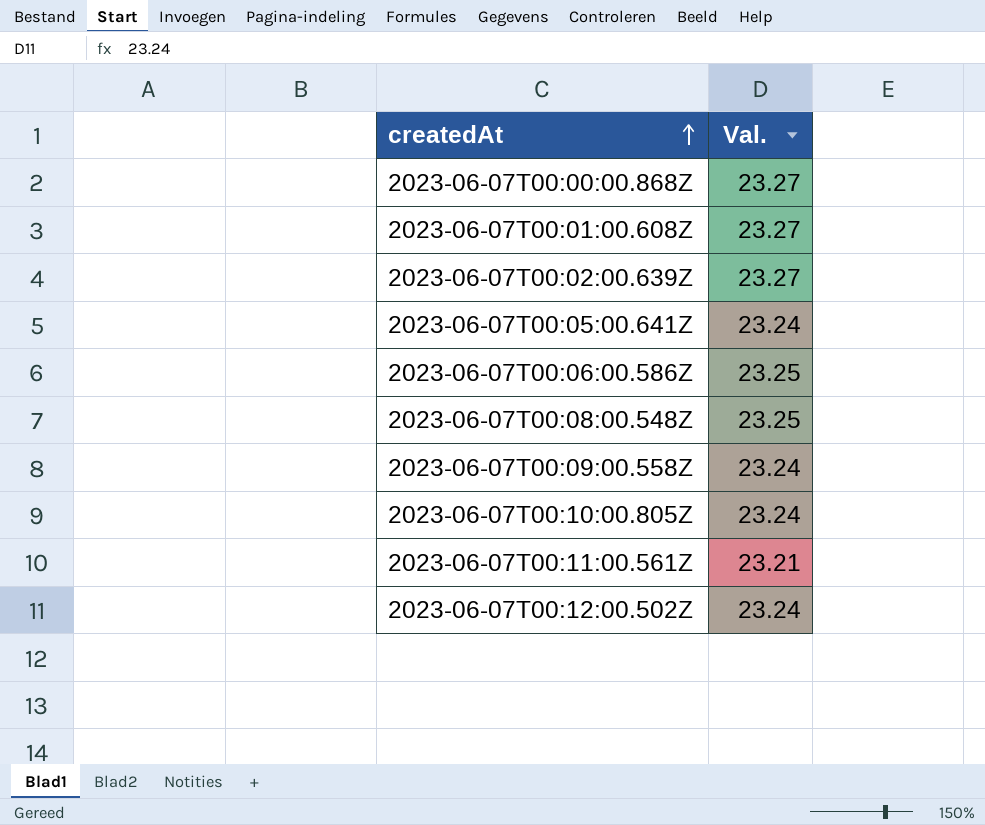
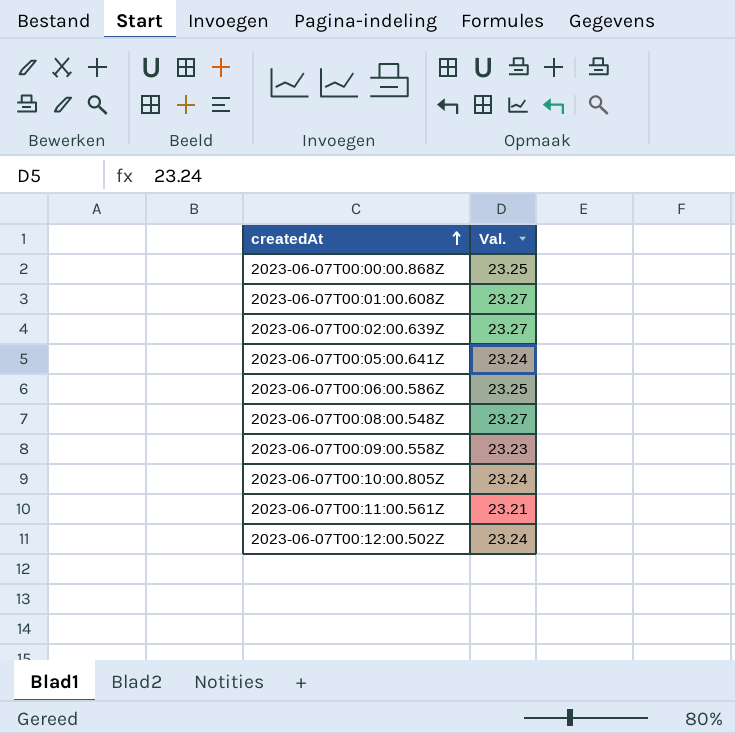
2023-06-07T00:00:00.868Z | Val.: 23.27 -> 23.25
2023-06-07T00:08:00.548Z | Val.: 23.25 -> 23.27
2023-06-07T00:09:00.558Z | Val.: 23.24 -> 23.23

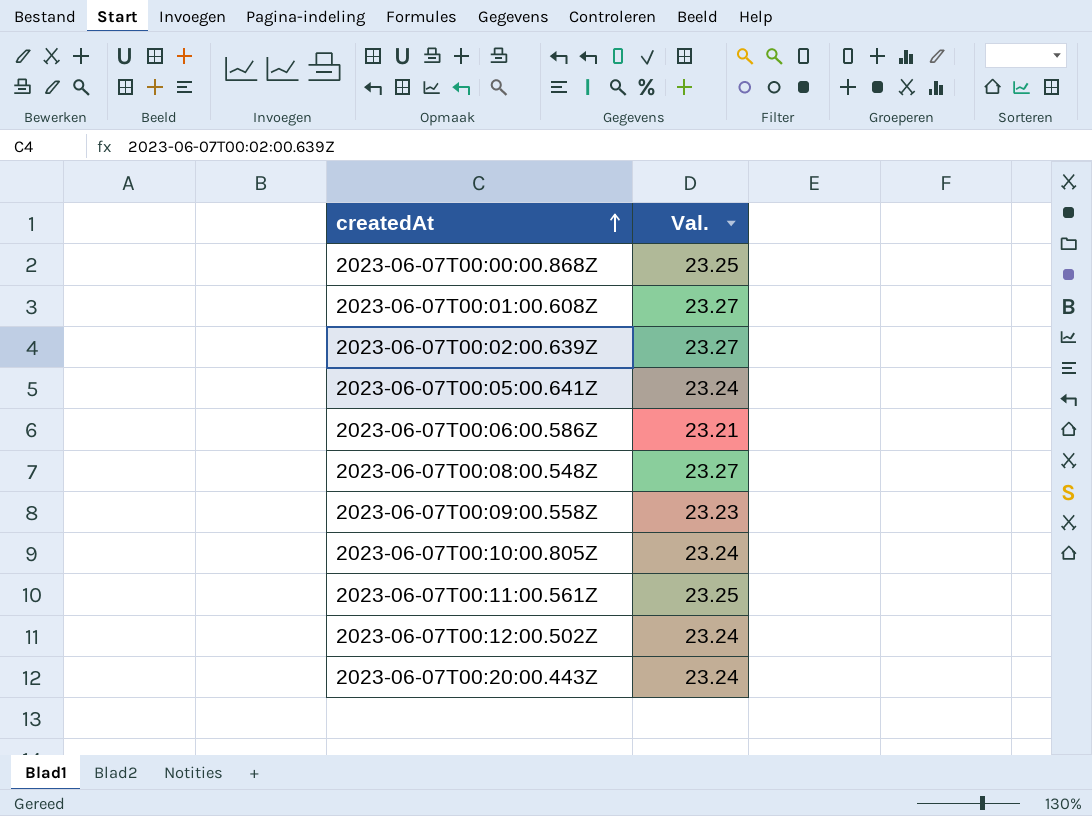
2023-06-07T00:06:00.586Z | Val.: 23.25 -> 23.21
2023-06-07T00:11:00.561Z | Val.: 23.21 -> 23.25
row 2023-06-07T00:20:00.443Z: none -> 23.24

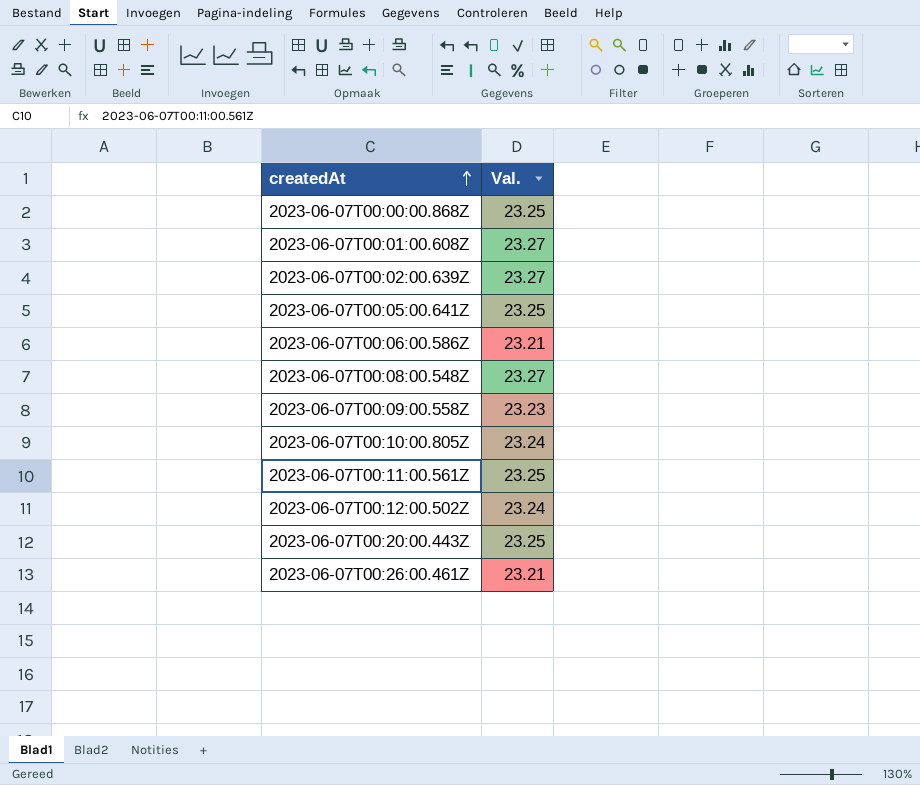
2023-06-07T00:05:00.641Z | Val.: 23.24 -> 23.25
2023-06-07T00:20:00.443Z | Val.: 23.24 -> 23.25
row 2023-06-07T00:26:00.461Z: none -> 23.21

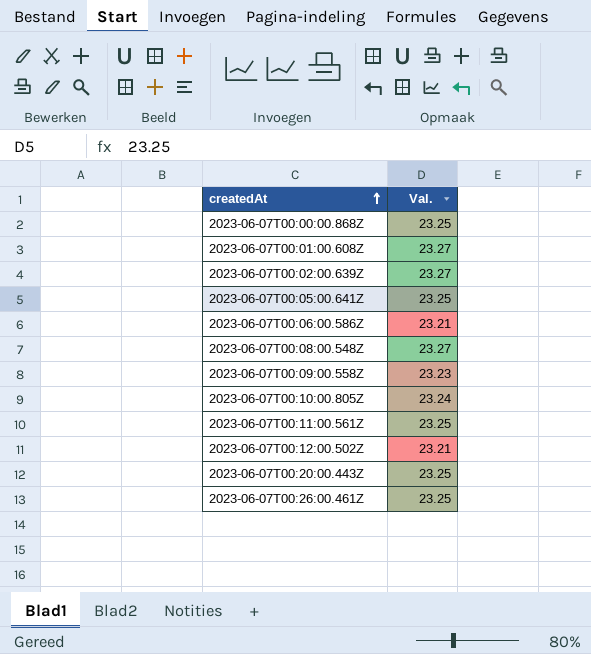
2023-06-07T00:12:00.502Z | Val.: 23.24 -> 23.21
2023-06-07T00:26:00.461Z | Val.: 23.21 -> 23.25

